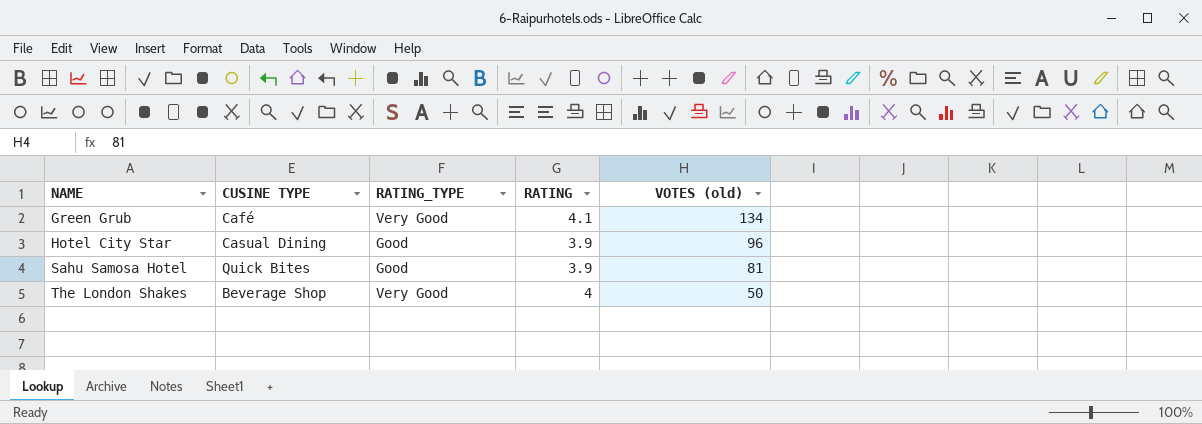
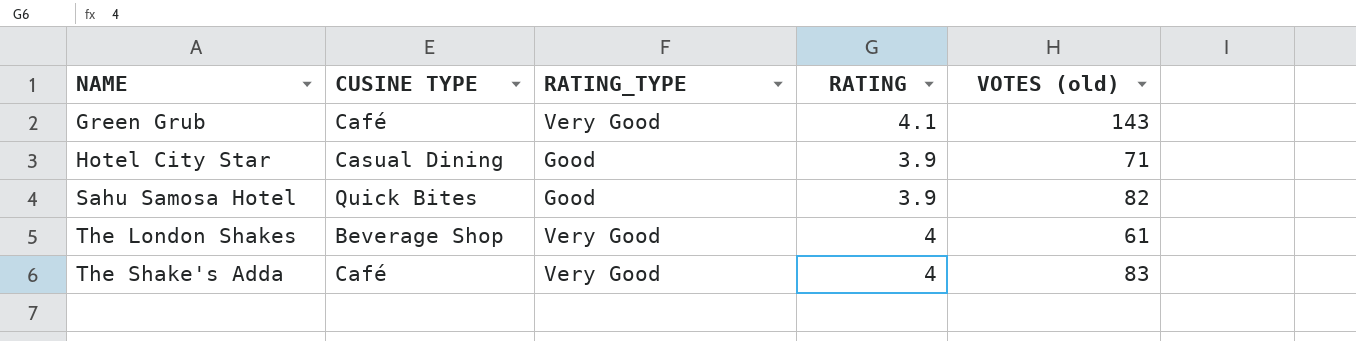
Green Grub | VOTES (old): 134 -> 143
Hotel City Star | VOTES (old): 96 -> 71
Sahu Samosa Hotel | VOTES (old): 81 -> 82
The London Shakes | VOTES (old): 50 -> 61
row The Shake's Adda: none -> Café | Very Good | 4 | 83

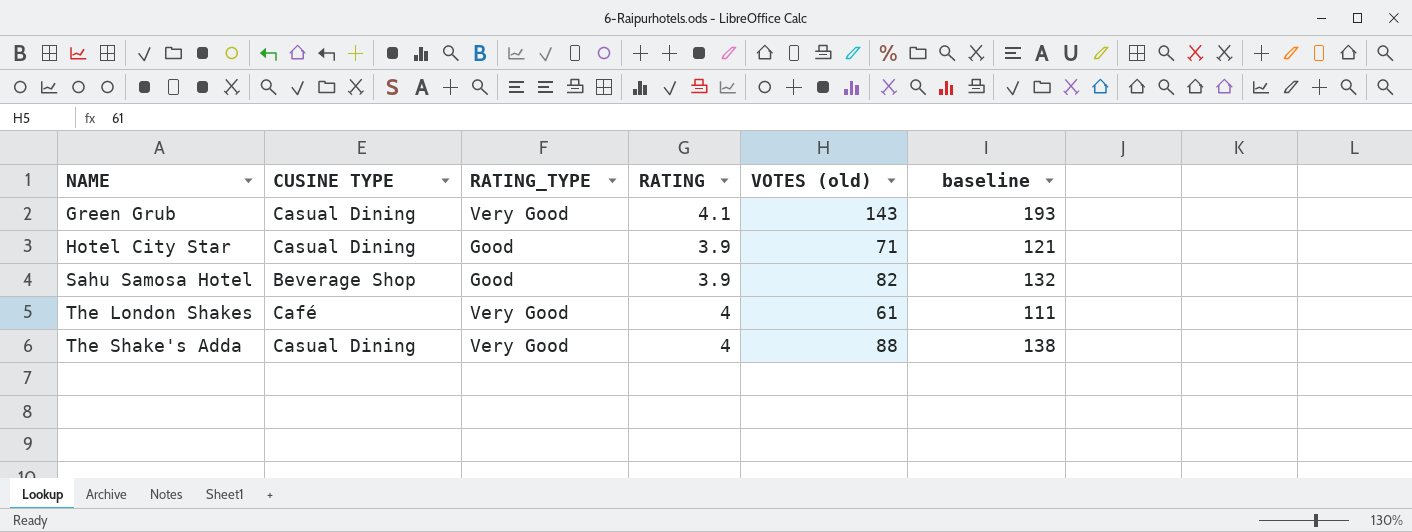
column baseline | formula: none -> [VOTES (old)] + 50
Green Grub | CUSINE TYPE: Café -> Casual Dining
Sahu Samosa Hotel | CUSINE TYPE: Quick Bites -> Beverage Shop
The London Shakes | CUSINE TYPE: Beverage Shop -> Café
The Shake's Adda | CUSINE TYPE: Café -> Casual Dining
The Shake's Adda | VOTES (old): 83 -> 88

